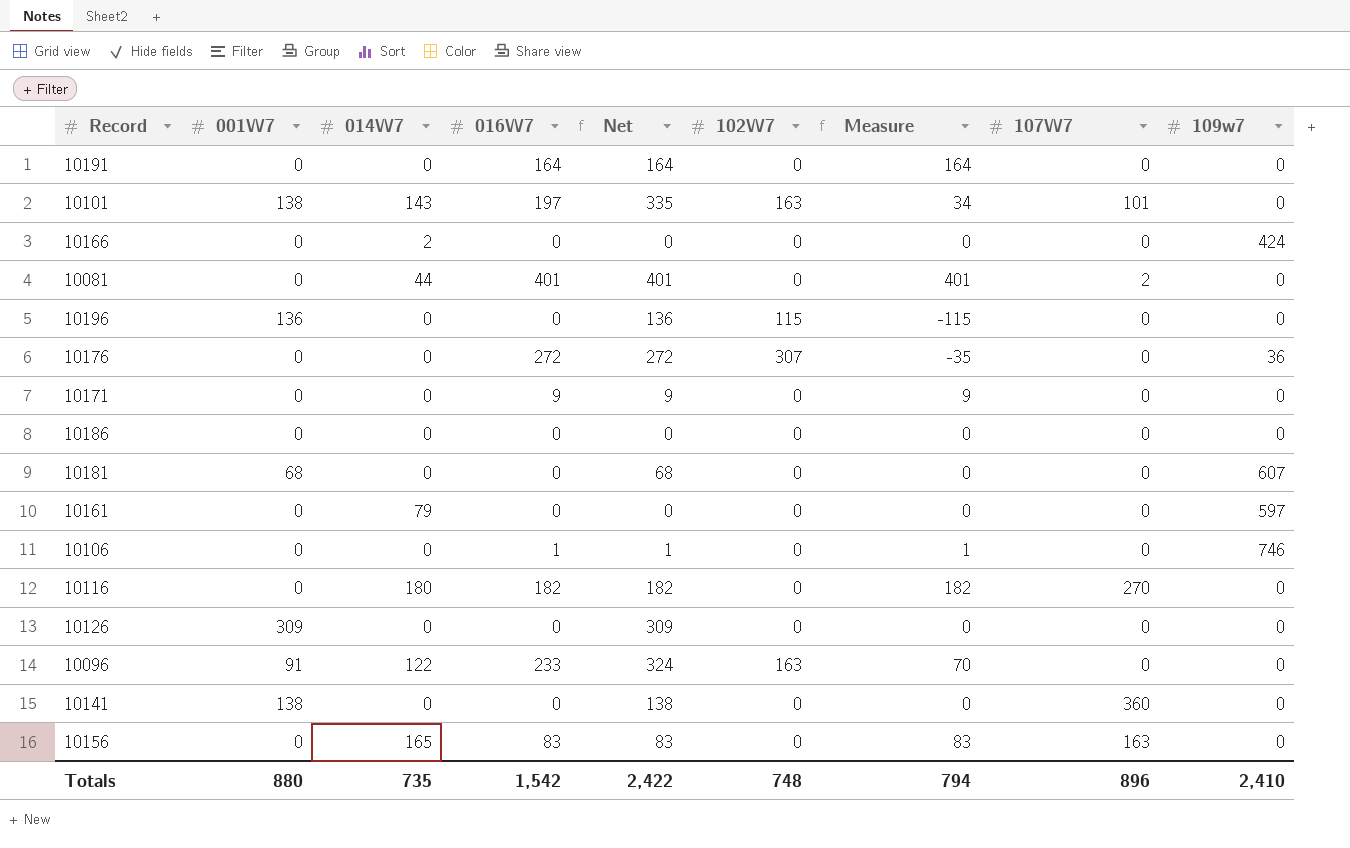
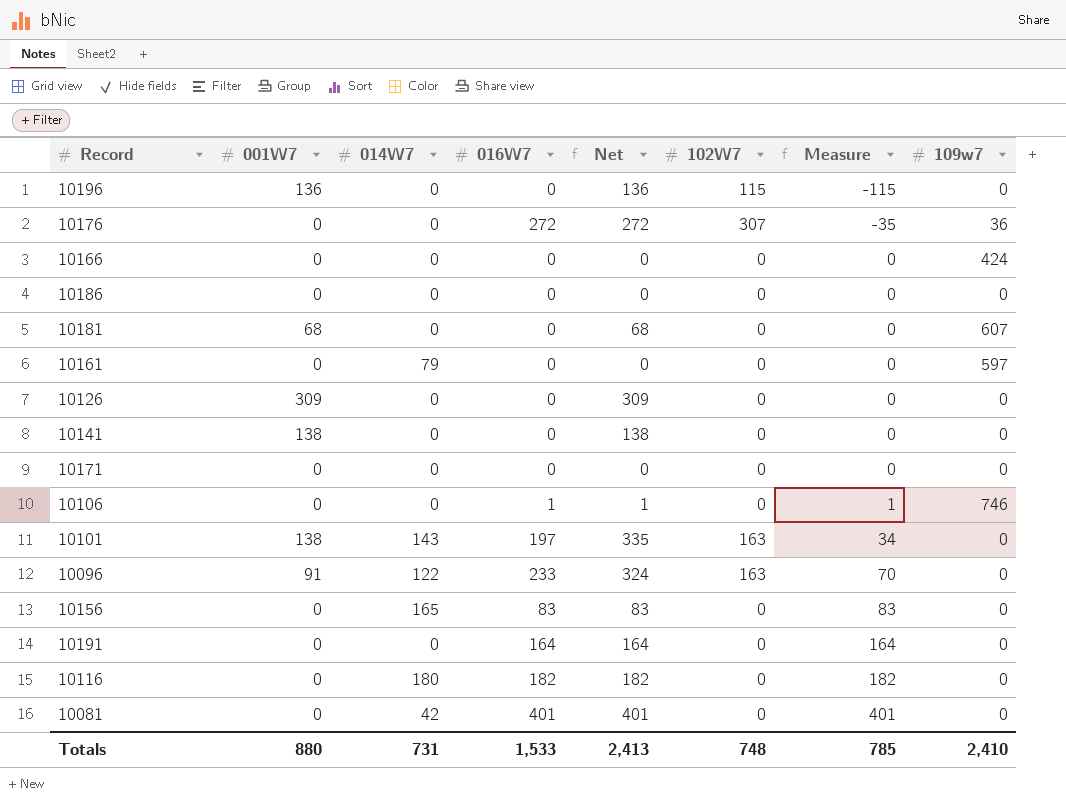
row order: none -> Measure ascending
column 107W7 | position: 8 -> none
10166 | 014W7: 2 -> 0
10171 | 016W7: 9 -> 0
10171 | Net: 9 -> 0
10171 | Measure: 9 -> 0
10081 | 014W7: 44 -> 42
Totals | 014W7: 735 -> 731
Totals | 016W7: 1,542 -> 1,533
Totals | Net: 2,422 -> 2,413
Totals | Measure: 794 -> 785

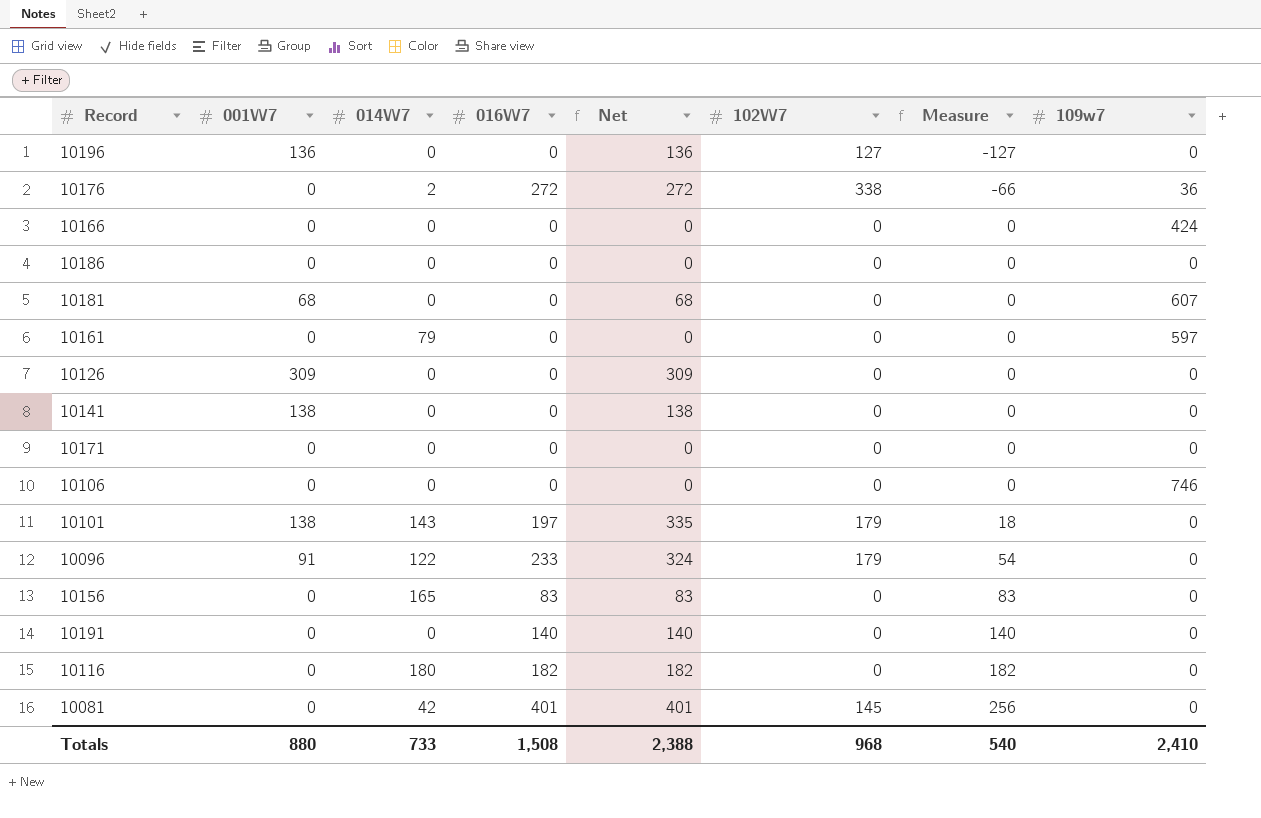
10196 | 102W7: 115 -> 127
10196 | Measure: -115 -> -127
10176 | 014W7: 0 -> 2
10176 | 102W7: 307 -> 338
10176 | Measure: -35 -> -66
10106 | 016W7: 1 -> 0
10106 | Net: 1 -> 0
10106 | Measure: 1 -> 0
10101 | 102W7: 163 -> 179
10101 | Measure: 34 -> 18
10096 | 102W7: 163 -> 179
10096 | Measure: 70 -> 54
10191 | 016W7: 164 -> 140
10191 | Net: 164 -> 140
10191 | Measure: 164 -> 140
10081 | 102W7: 0 -> 145
10081 | Measure: 401 -> 256
Totals | 014W7: 731 -> 733
Totals | 016W7: 1,533 -> 1,508
Totals | Net: 2,413 -> 2,388
Totals | 102W7: 748 -> 968
Totals | Measure: 785 -> 540

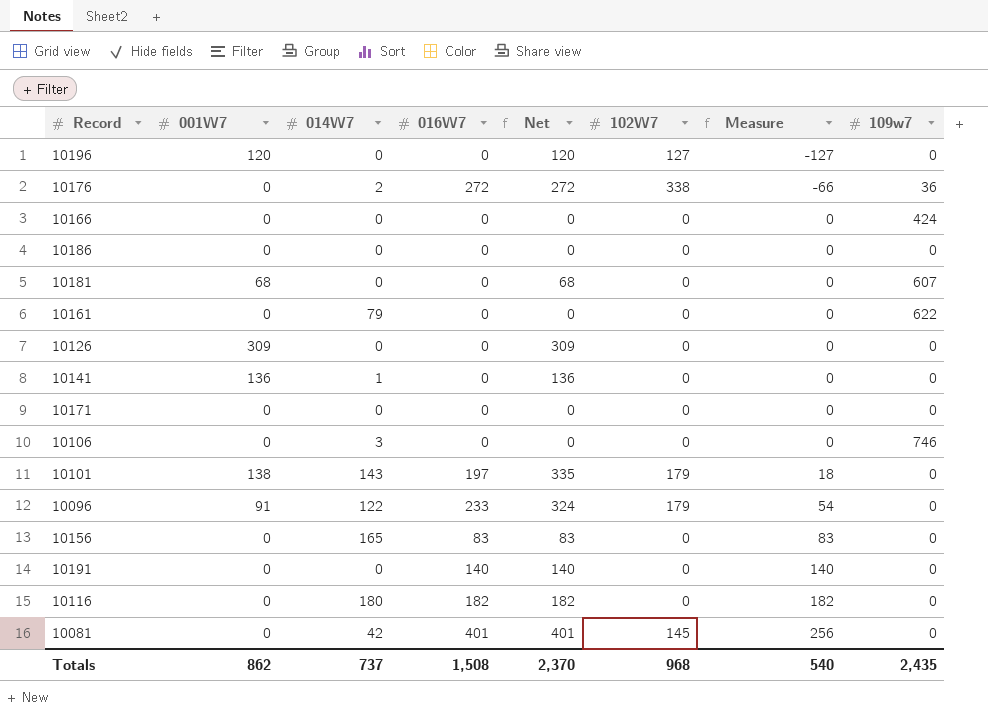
10196 | 001W7: 136 -> 120
10196 | Net: 136 -> 120
10161 | 109w7: 597 -> 622
10141 | 001W7: 138 -> 136
10141 | 014W7: 0 -> 1
10141 | Net: 138 -> 136
10106 | 014W7: 0 -> 3
Totals | 001W7: 880 -> 862
Totals | 014W7: 733 -> 737
Totals | Net: 2,388 -> 2,370
Totals | 109w7: 2,410 -> 2,435

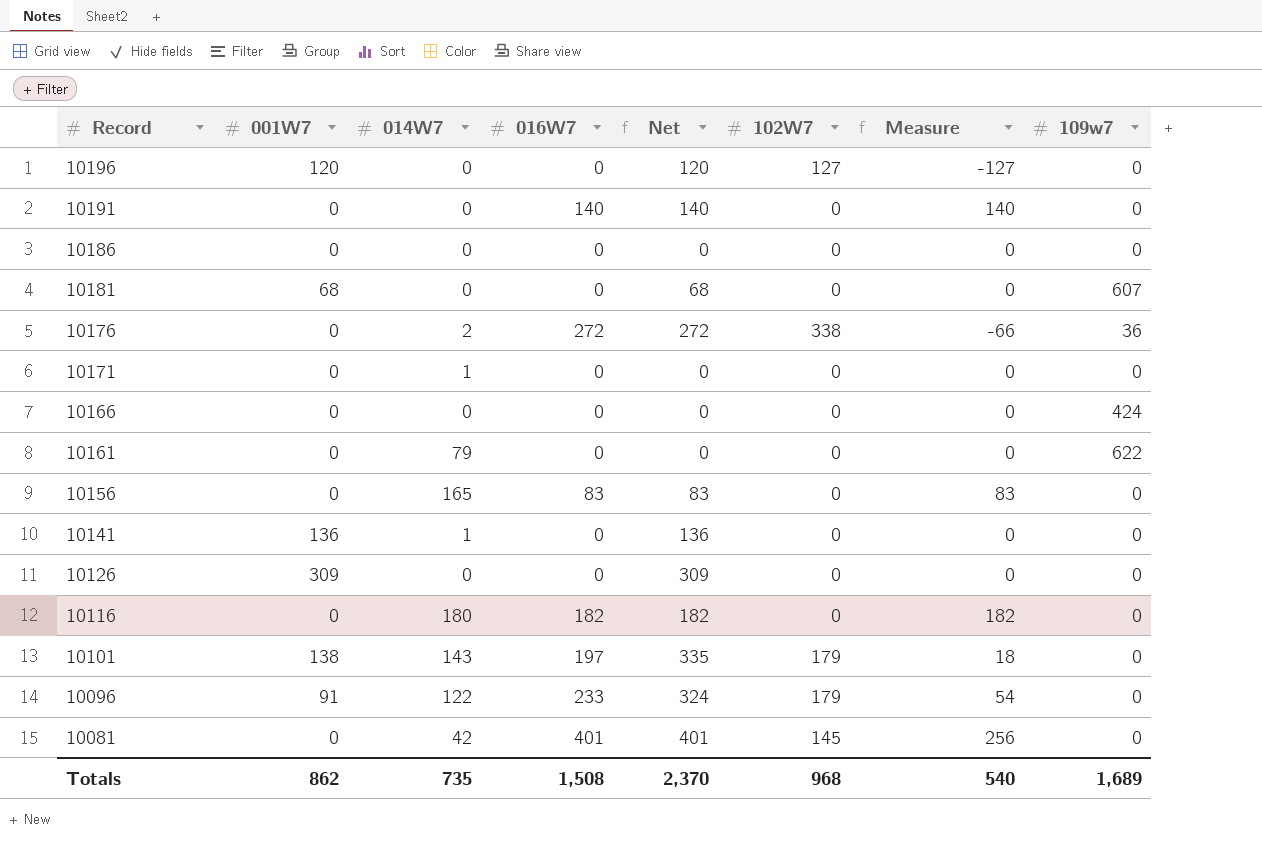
row order: Measure ascending -> Record descending
row 10106: 0 | 3 | 0 | 0 | 0 | 0 | 746 -> none
10171 | 014W7: 0 -> 1
Totals | 014W7: 737 -> 735
Totals | 109w7: 2,435 -> 1,689

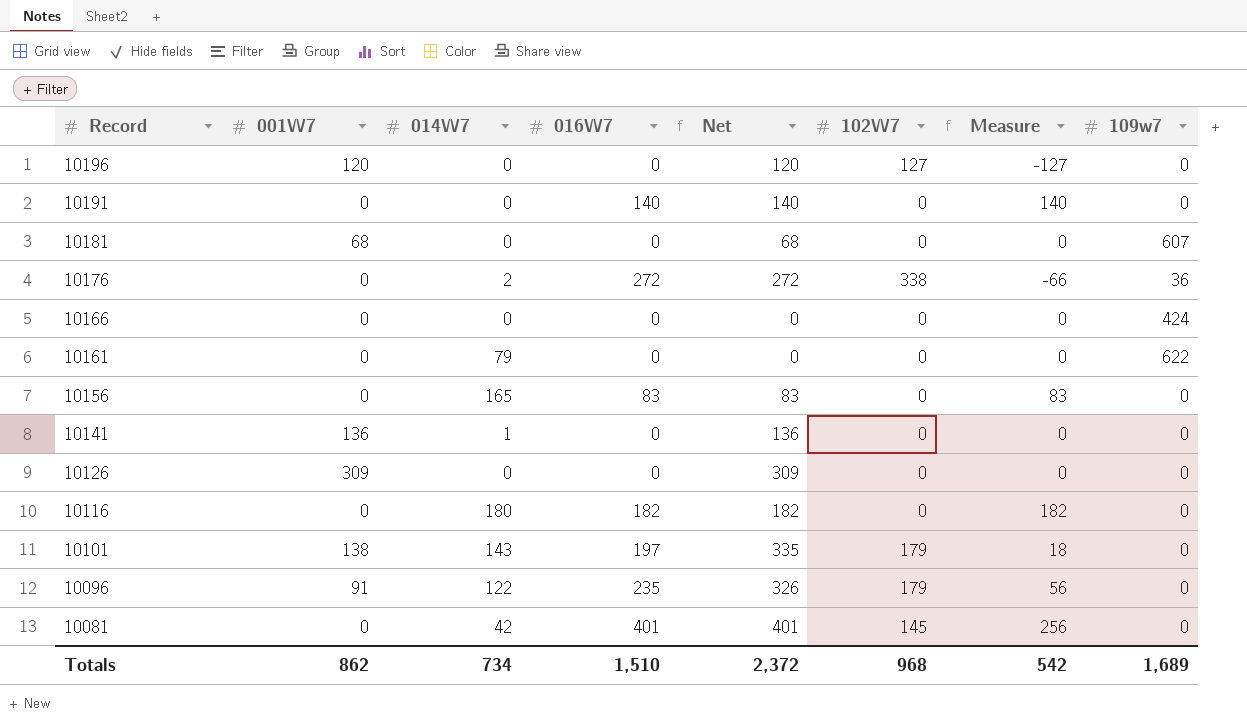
row 10186: 0 | 0 | 0 | 0 | 0 | 0 | 0 -> none
row 10171: 0 | 1 | 0 | 0 | 0 | 0 | 0 -> none
10096 | 016W7: 233 -> 235
10096 | Net: 324 -> 326
10096 | Measure: 54 -> 56
Totals | 014W7: 735 -> 734
Totals | 016W7: 1,508 -> 1,510
Totals | Net: 2,370 -> 2,372
Totals | Measure: 540 -> 542

